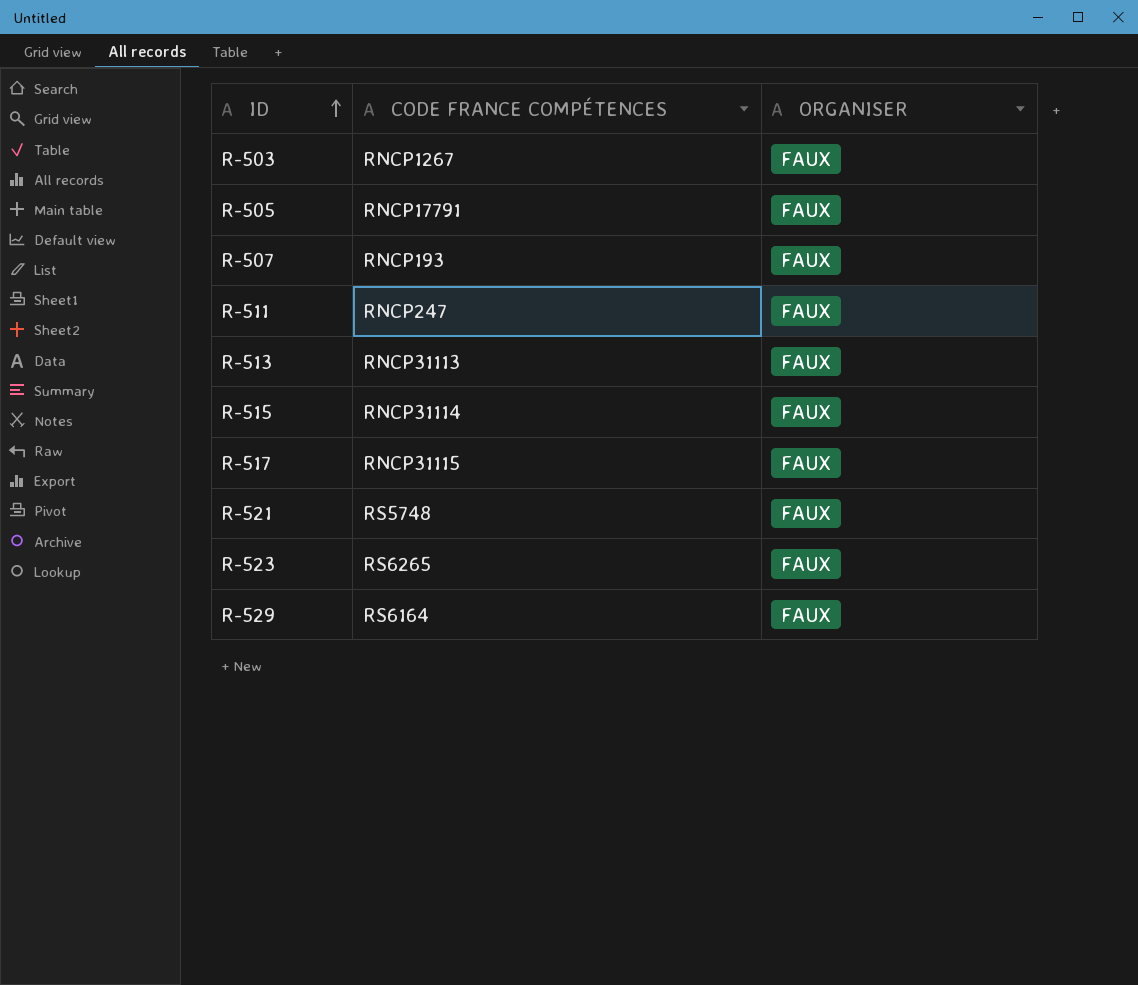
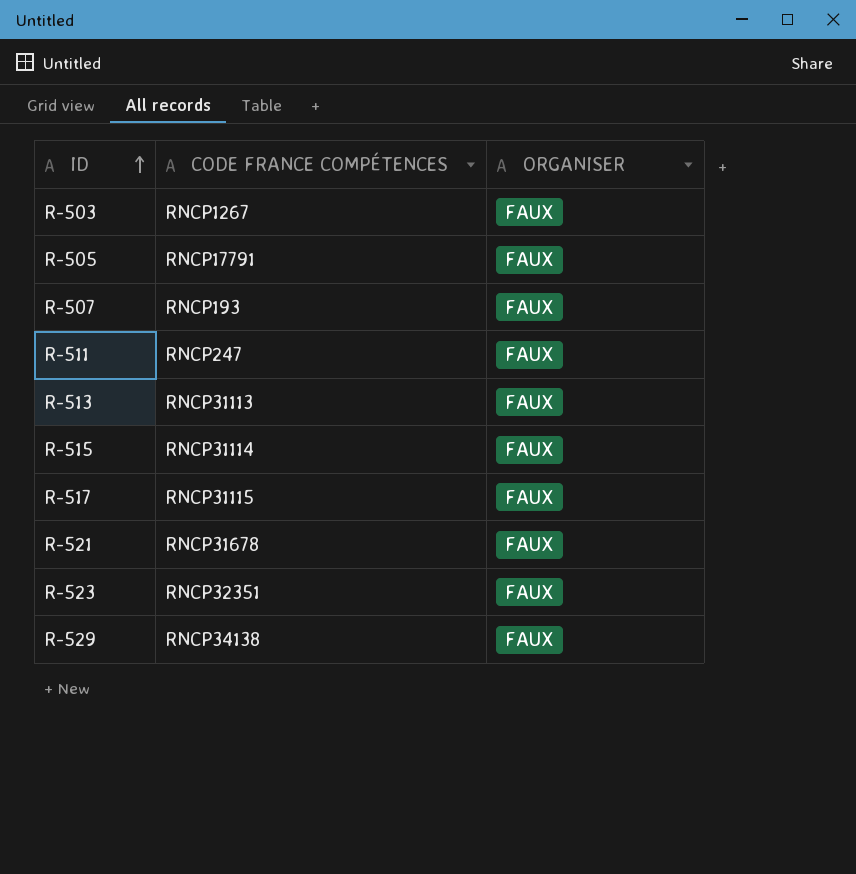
R-521 | CODE FRANCE COMPÉTENCES: RS5748 -> RNCP31678
R-523 | CODE FRANCE COMPÉTENCES: RS6265 -> RNCP32351
R-529 | CODE FRANCE COMPÉTENCES: RS6164 -> RNCP34138

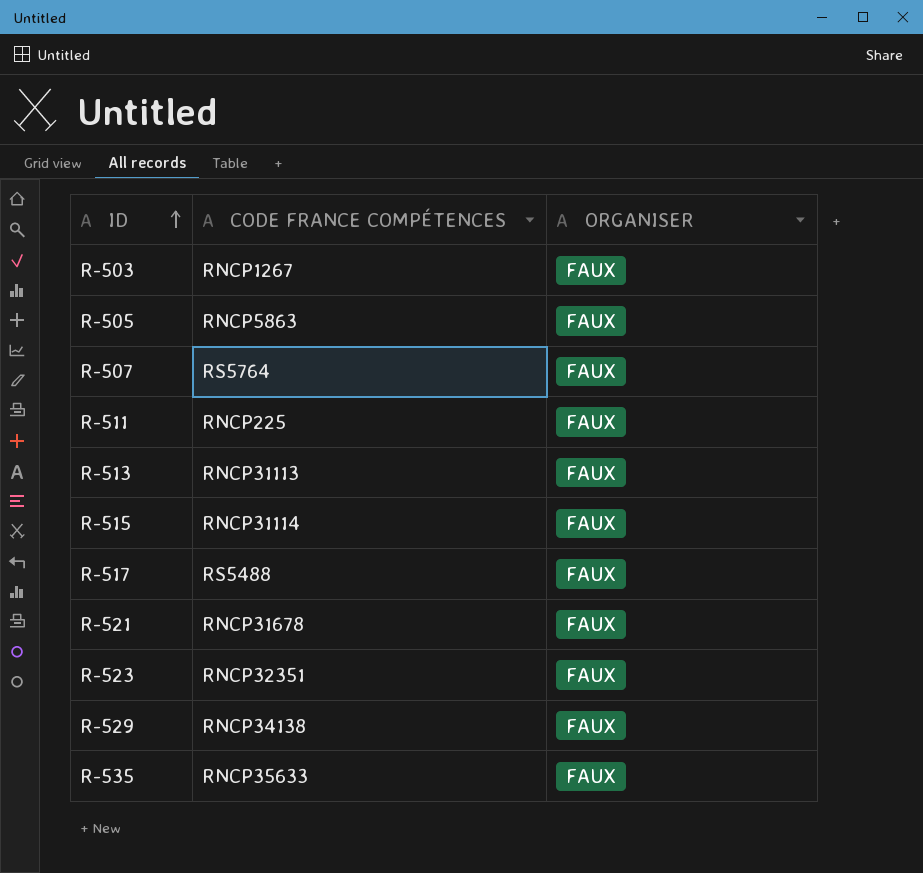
R-505 | CODE FRANCE COMPÉTENCES: RNCP17791 -> RNCP5863
R-507 | CODE FRANCE COMPÉTENCES: RNCP193 -> RS5764
R-511 | CODE FRANCE COMPÉTENCES: RNCP247 -> RNCP225
R-517 | CODE FRANCE COMPÉTENCES: RNCP31115 -> RS5488
row R-535: none -> RNCP35633 | FAUX

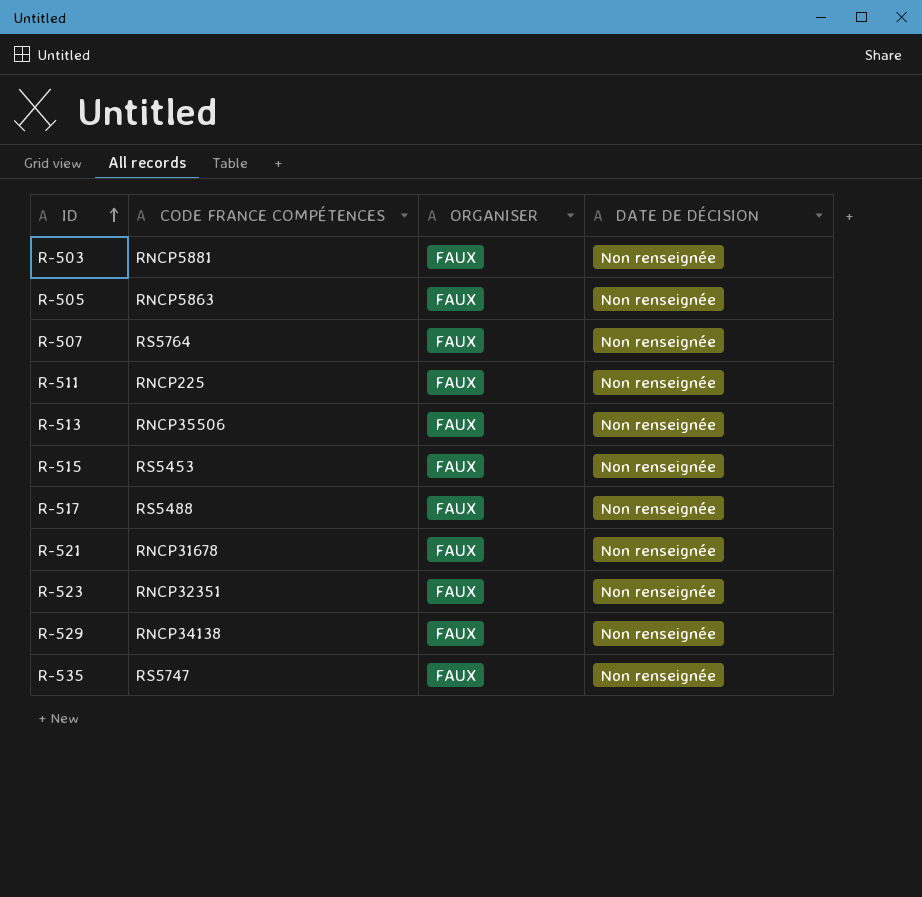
column DATE DE DÉCISION | position: none -> 4
R-503 | CODE FRANCE COMPÉTENCES: RNCP1267 -> RNCP5881
R-513 | CODE FRANCE COMPÉTENCES: RNCP31113 -> RNCP35506
R-515 | CODE FRANCE COMPÉTENCES: RNCP31114 -> RS5453
R-535 | CODE FRANCE COMPÉTENCES: RNCP35633 -> RS5747

